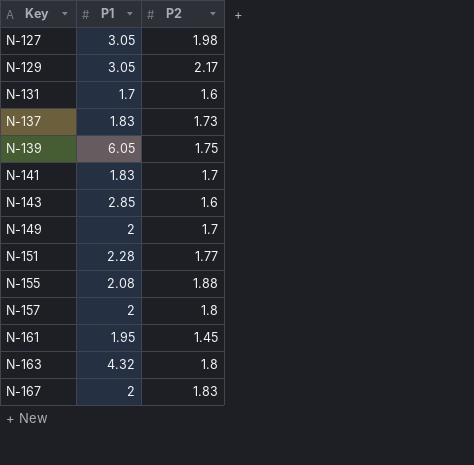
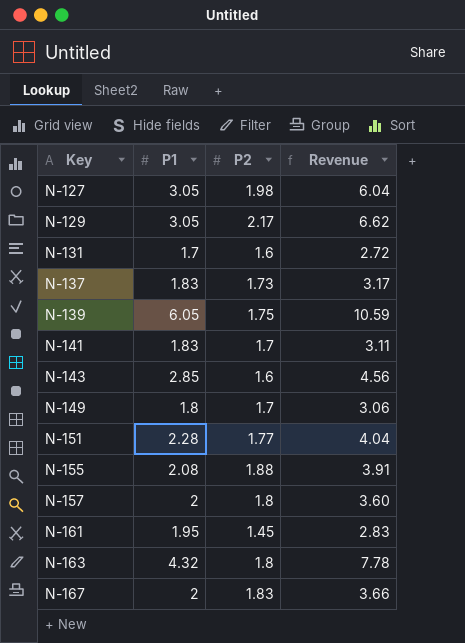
column Revenue | formula: none -> [P1] * [P2]
N-149 | P1: 2 -> 1.8

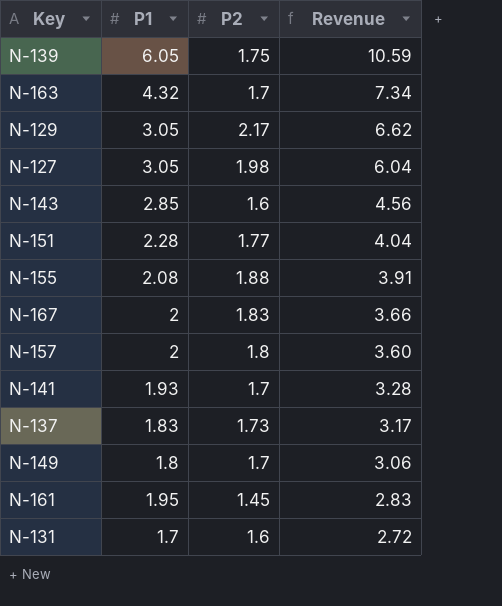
row order: Key ascending -> Revenue descending
N-163 | P2: 1.8 -> 1.7
N-163 | Revenue: 7.78 -> 7.34
N-141 | P1: 1.83 -> 1.93
N-141 | Revenue: 3.11 -> 3.28

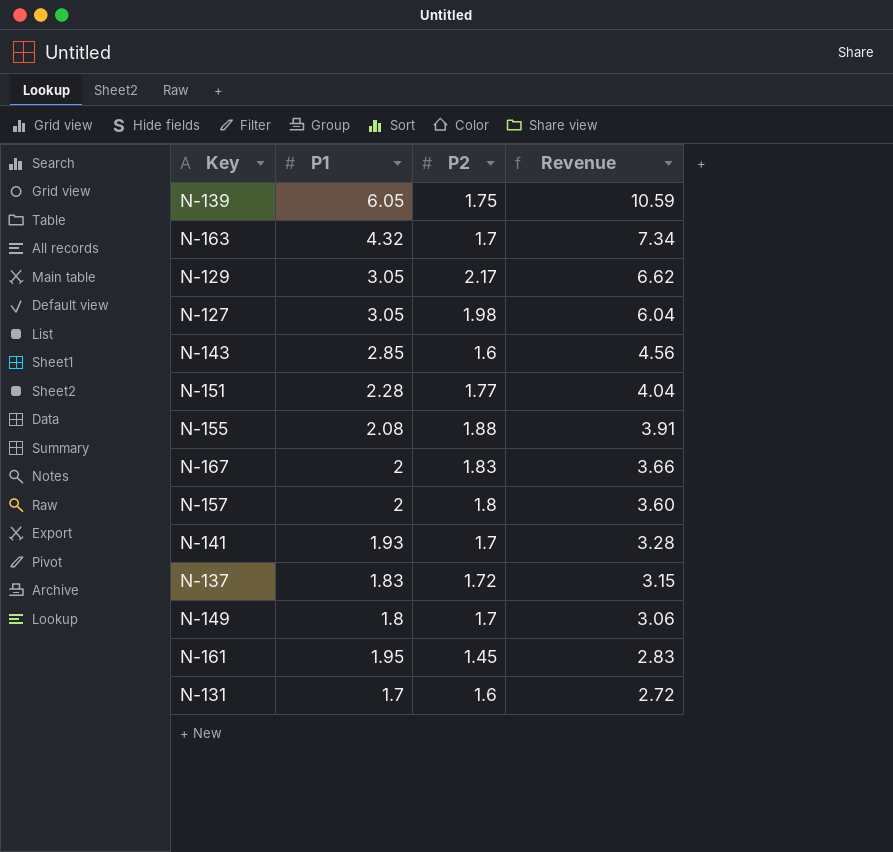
N-137 | P2: 1.73 -> 1.72
N-137 | Revenue: 3.17 -> 3.15

